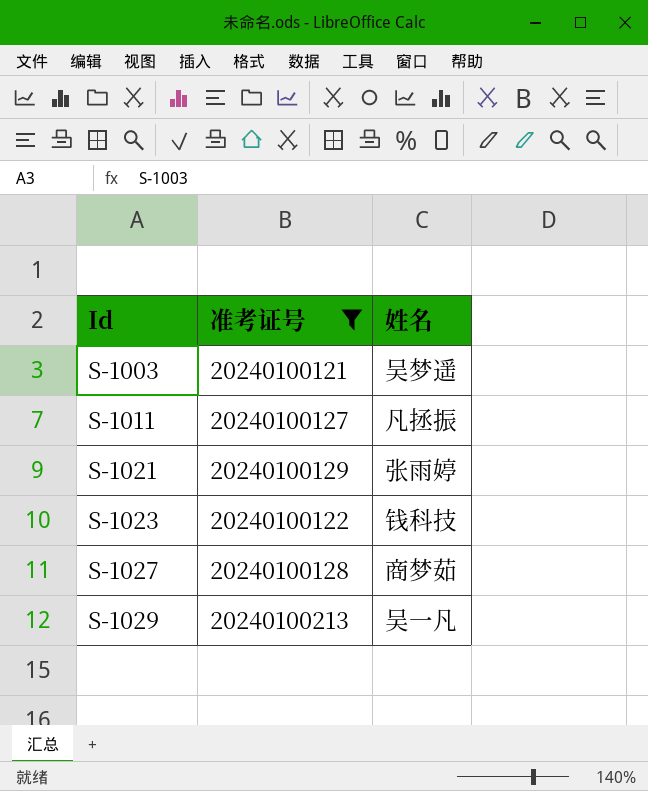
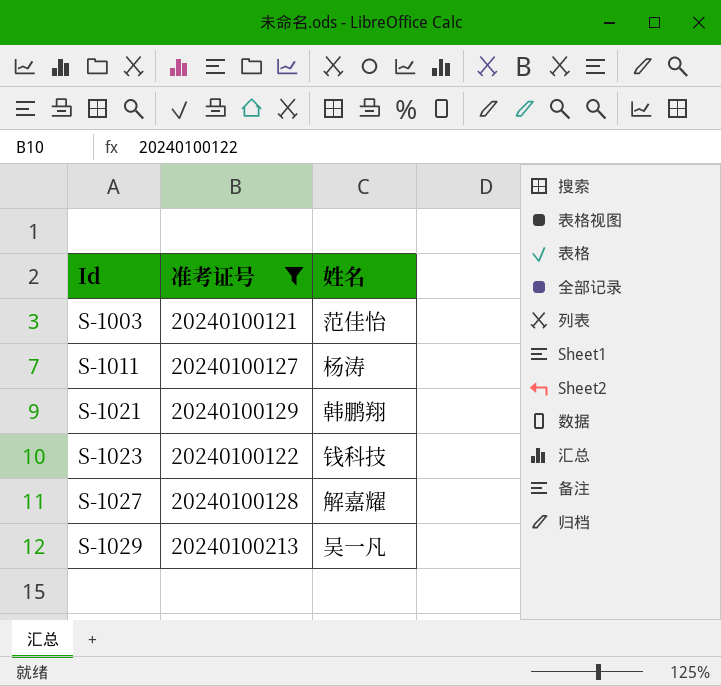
S-1003 | 姓名: 吴梦遥 -> 范佳怡
S-1011 | 姓名: 凡拯振 -> 杨涛
S-1021 | 姓名: 张雨婷 -> 韩鹏翔
S-1027 | 姓名: 商梦茹 -> 解嘉耀

